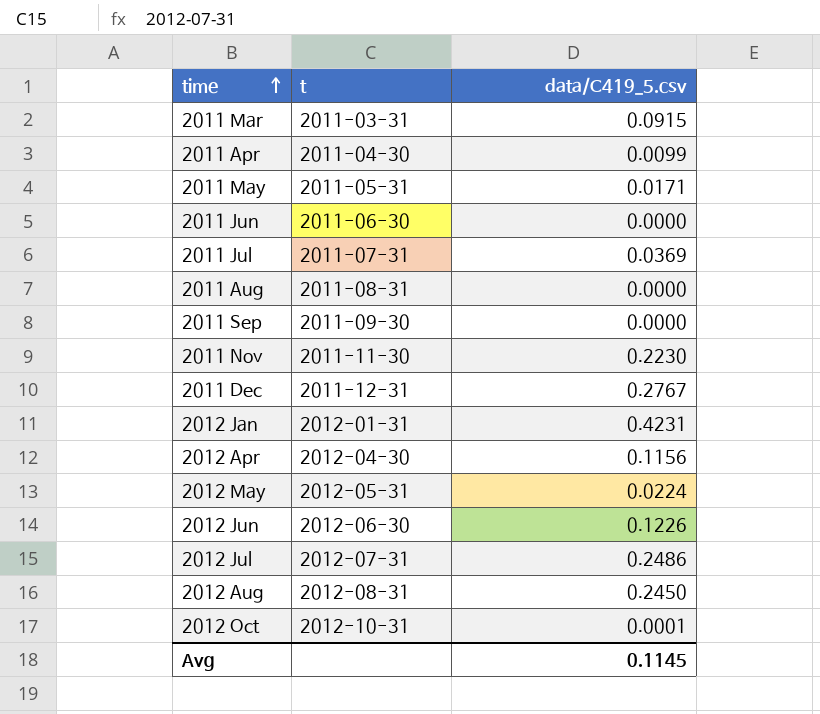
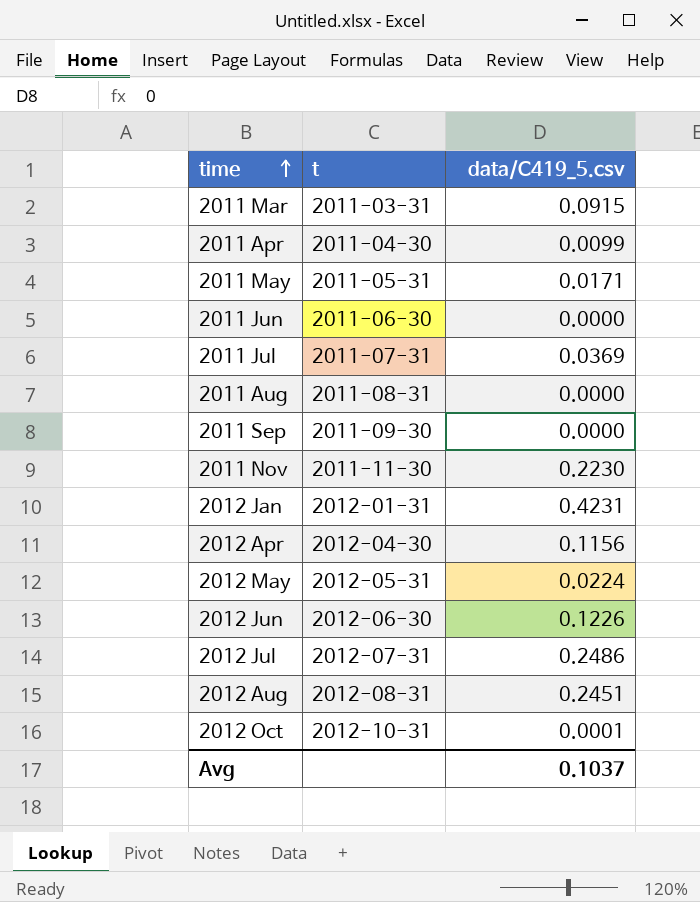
row 2011 Dec: 2011-12-31 | 0.2767 -> none
2012 Aug | data/C419_5.csv: 0.2450 -> 0.2451
Avg | data/C419_5.csv: 0.1145 -> 0.1037

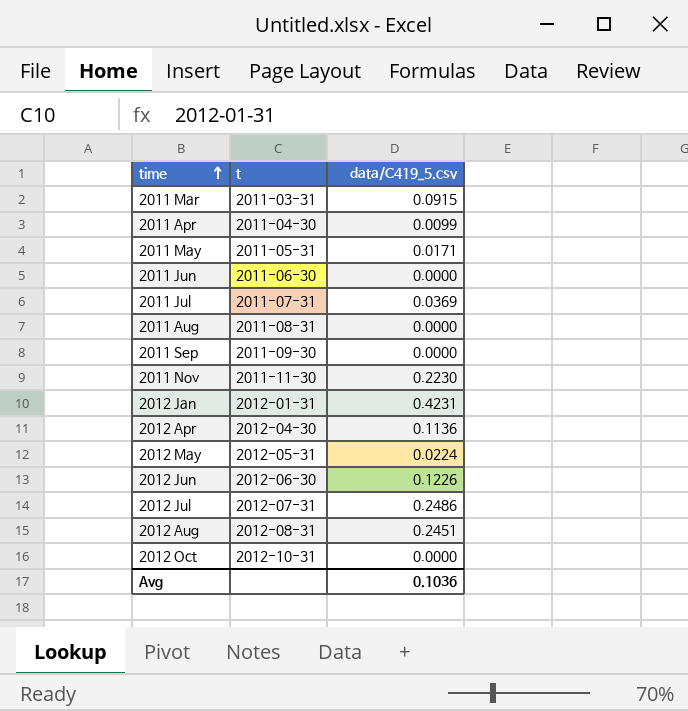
2012 Apr | data/C419_5.csv: 0.1156 -> 0.1136
2012 Oct | data/C419_5.csv: 0.0001 -> 0.0000
Avg | data/C419_5.csv: 0.1037 -> 0.1036

